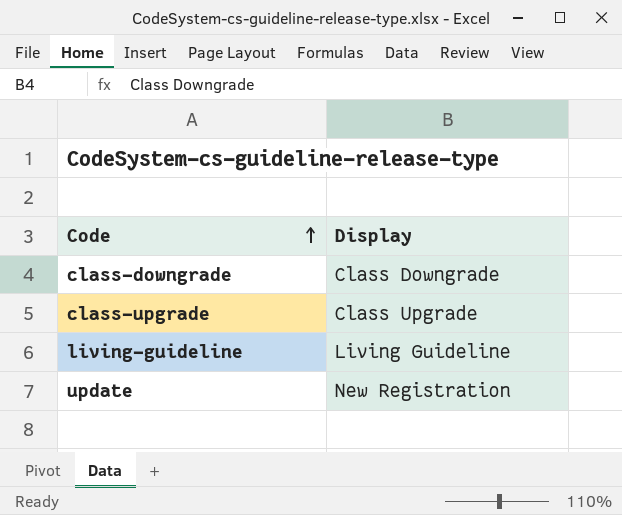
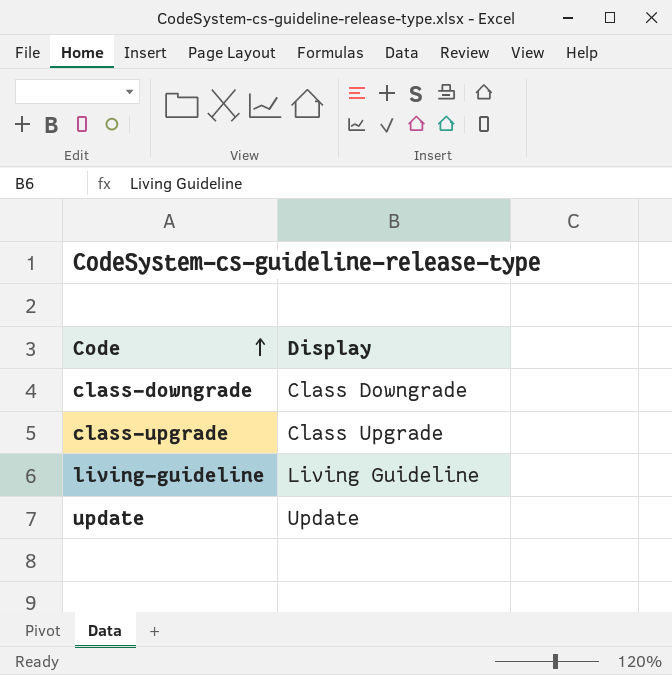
update | Display: New Registration -> Update

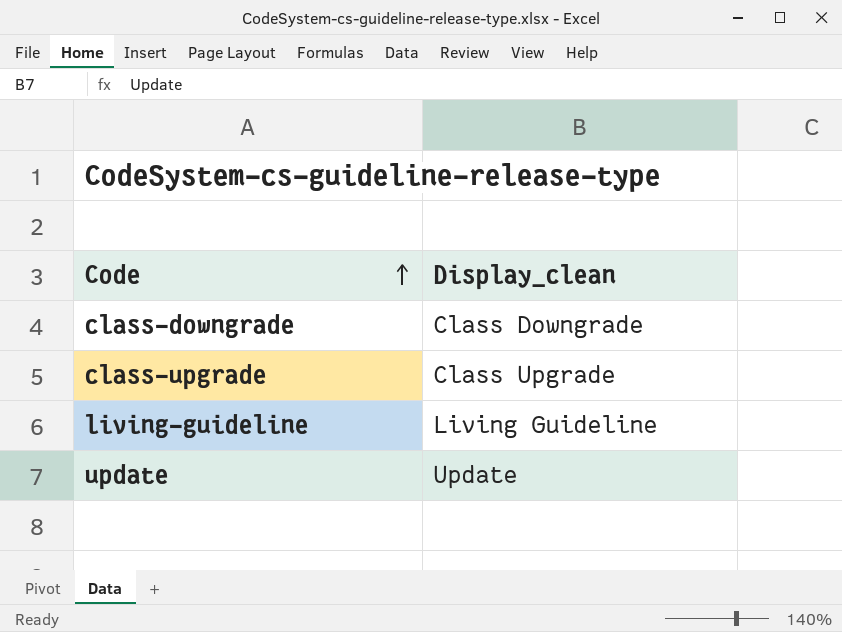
column name: Display -> Display_clean

